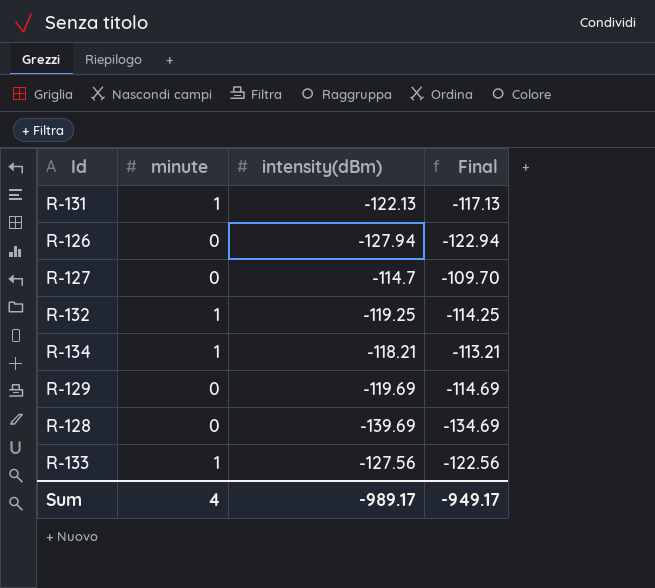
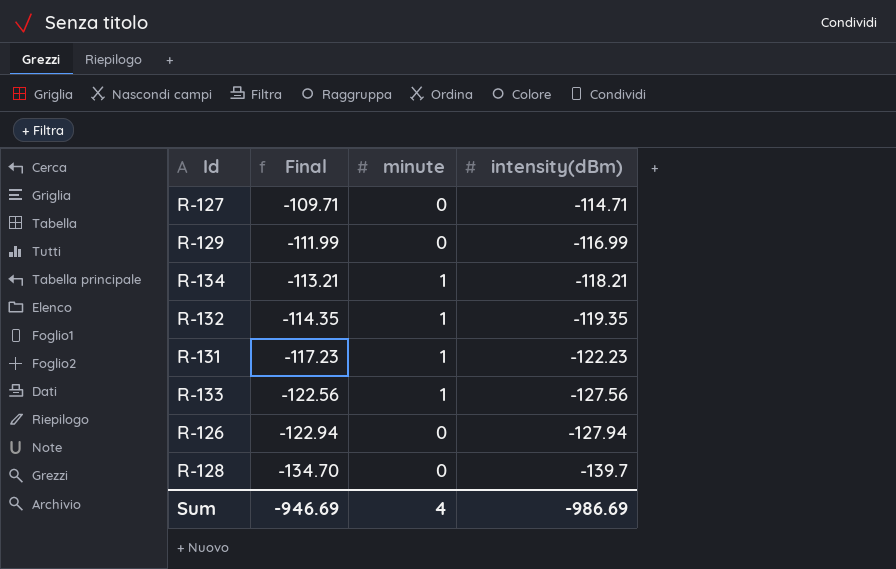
row order: none -> Final descending
column Final | position: 4 -> 2
R-127 | Final: -109.70 -> -109.71
R-127 | intensity(dBm): -114.7 -> -114.71
R-129 | Final: -114.69 -> -111.99
R-129 | intensity(dBm): -119.69 -> -116.99
R-132 | Final: -114.25 -> -114.35
R-132 | intensity(dBm): -119.25 -> -119.35
R-131 | Final: -117.13 -> -117.23
R-131 | intensity(dBm): -122.13 -> -122.23
R-128 | Final: -134.69 -> -134.70
R-128 | intensity(dBm): -139.69 -> -139.7
Sum | Final: -949.17 -> -946.69
Sum | intensity(dBm): -989.17 -> -986.69

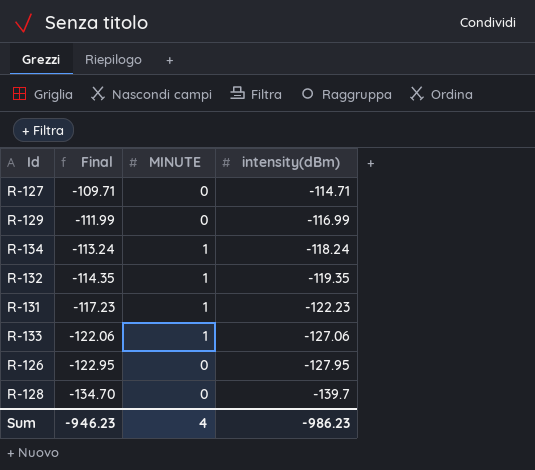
column name: minute -> MINUTE
R-134 | Final: -113.21 -> -113.24
R-134 | intensity(dBm): -118.21 -> -118.24
R-133 | Final: -122.56 -> -122.06
R-133 | intensity(dBm): -127.56 -> -127.06
R-126 | Final: -122.94 -> -122.95
R-126 | intensity(dBm): -127.94 -> -127.95
Sum | Final: -946.69 -> -946.23
Sum | intensity(dBm): -986.69 -> -986.23

